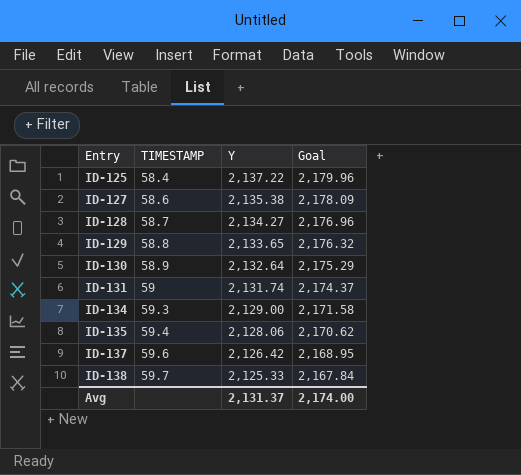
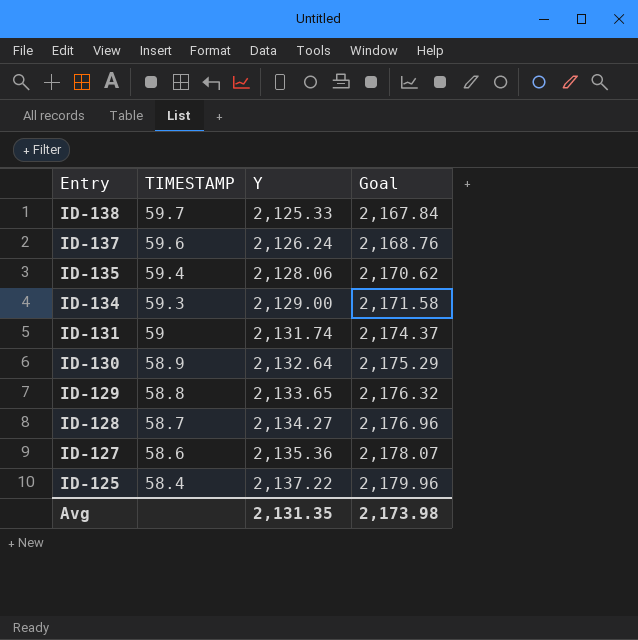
row order: Entry ascending -> Entry descending
ID-137 | Y: 2,126.42 -> 2,126.24
ID-137 | Goal: 2,168.95 -> 2,168.76
ID-127 | Y: 2,135.38 -> 2,135.36
ID-127 | Goal: 2,178.09 -> 2,178.07
Avg | Y: 2,131.37 -> 2,131.35
Avg | Goal: 2,174.00 -> 2,173.98

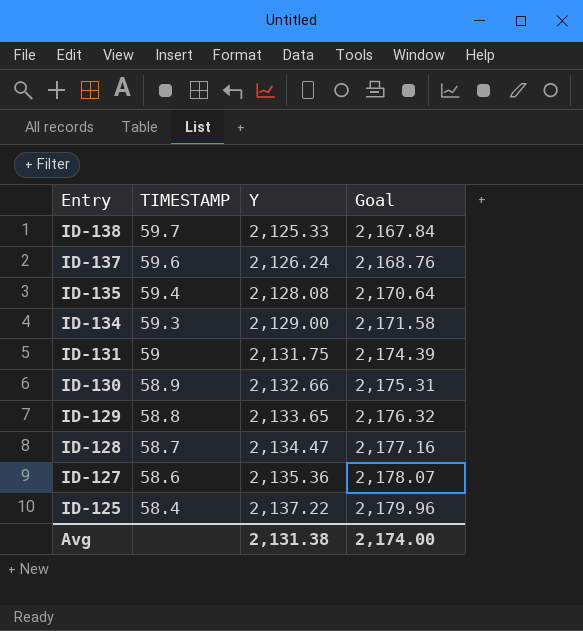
ID-135 | Y: 2,128.06 -> 2,128.08
ID-135 | Goal: 2,170.62 -> 2,170.64
ID-131 | Y: 2,131.74 -> 2,131.75
ID-131 | Goal: 2,174.37 -> 2,174.39
ID-130 | Y: 2,132.64 -> 2,132.66
ID-130 | Goal: 2,175.29 -> 2,175.31
ID-128 | Y: 2,134.27 -> 2,134.47
ID-128 | Goal: 2,176.96 -> 2,177.16
Avg | Y: 2,131.35 -> 2,131.38
Avg | Goal: 2,173.98 -> 2,174.00

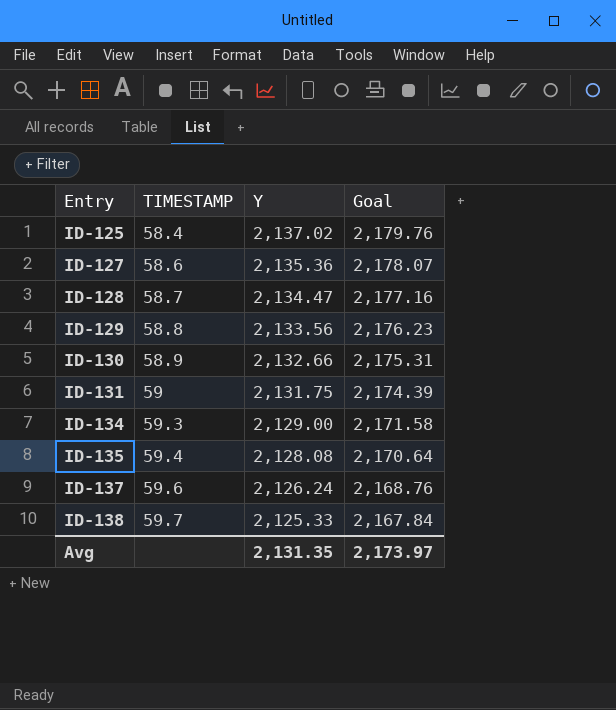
row order: Entry descending -> Entry ascending
ID-125 | Y: 2,137.22 -> 2,137.02
ID-125 | Goal: 2,179.96 -> 2,179.76
ID-129 | Y: 2,133.65 -> 2,133.56
ID-129 | Goal: 2,176.32 -> 2,176.23
Avg | Y: 2,131.38 -> 2,131.35
Avg | Goal: 2,174.00 -> 2,173.97

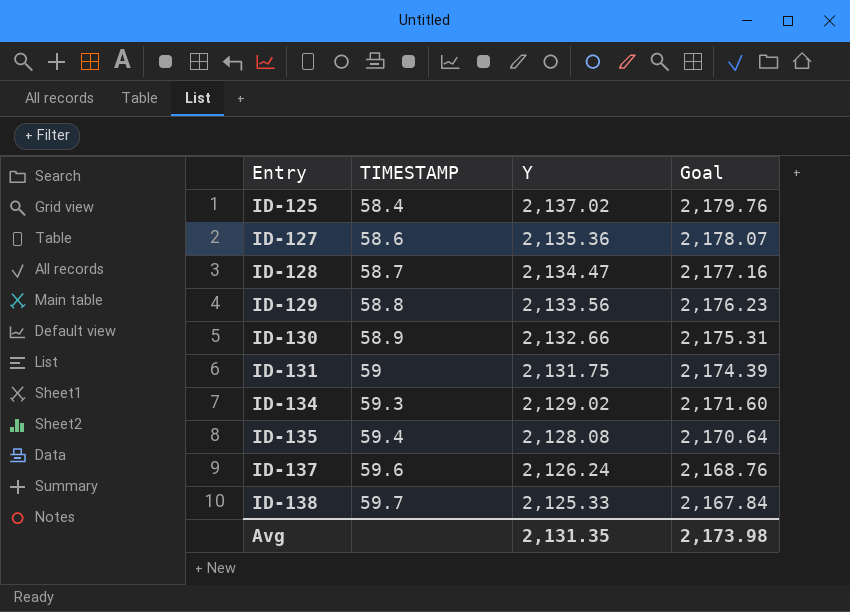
ID-134 | Y: 2,129.00 -> 2,129.02
ID-134 | Goal: 2,171.58 -> 2,171.60
Avg | Goal: 2,173.97 -> 2,173.98

